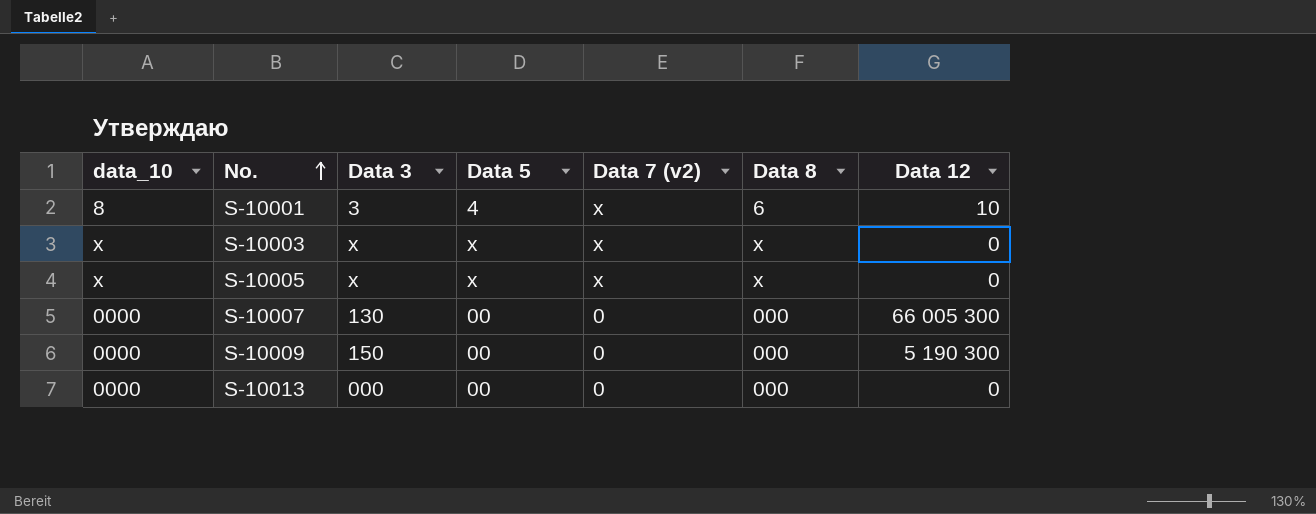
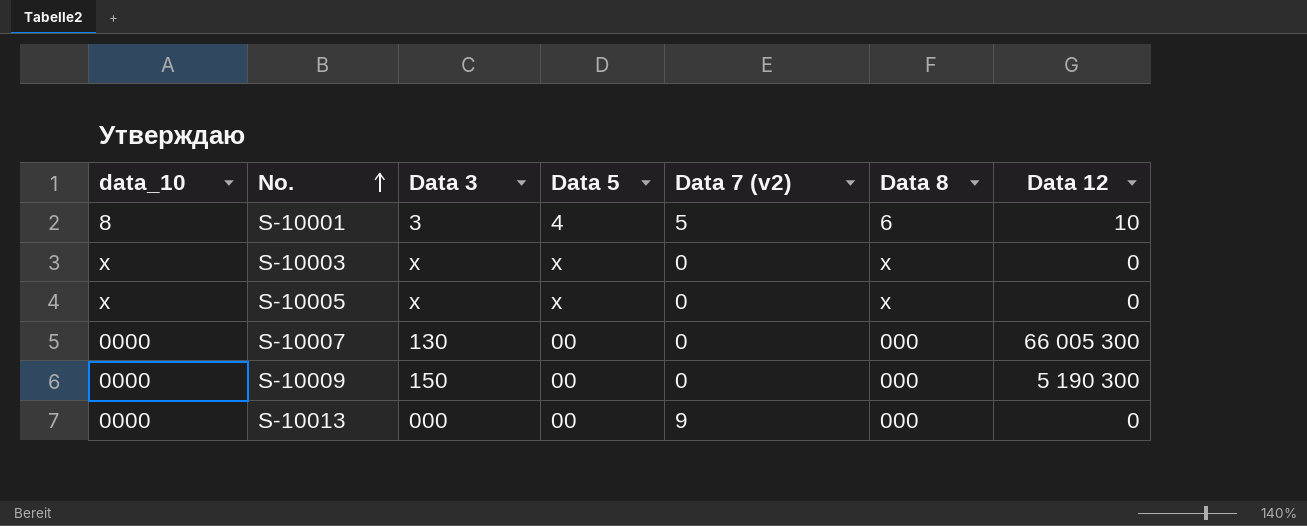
S-10001 | Data 7 (v2): х -> 5
S-10003 | Data 7 (v2): х -> 0
S-10005 | Data 7 (v2): х -> 0
S-10013 | Data 7 (v2): 0 -> 9

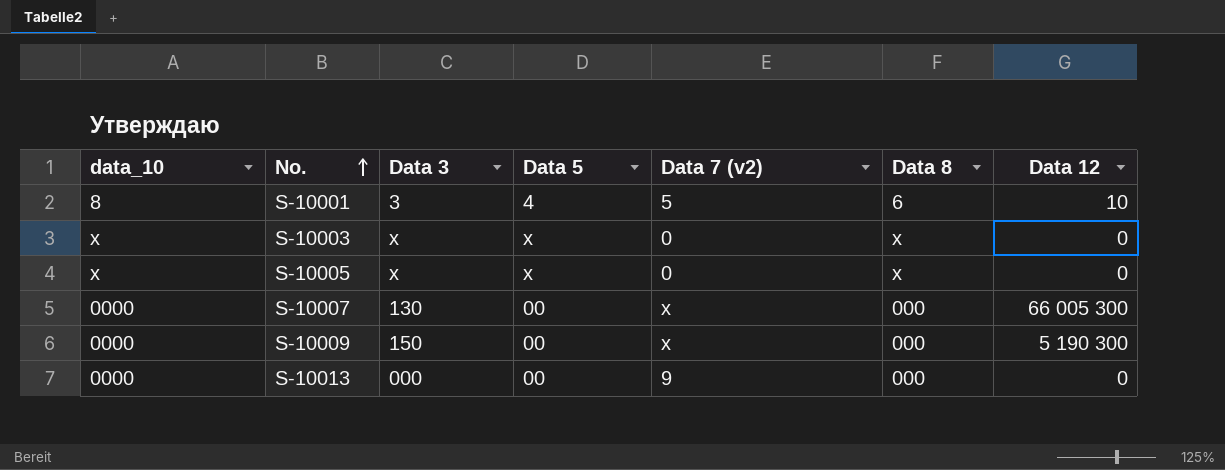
S-10007 | Data 7 (v2): 0 -> х
S-10009 | Data 7 (v2): 0 -> х

